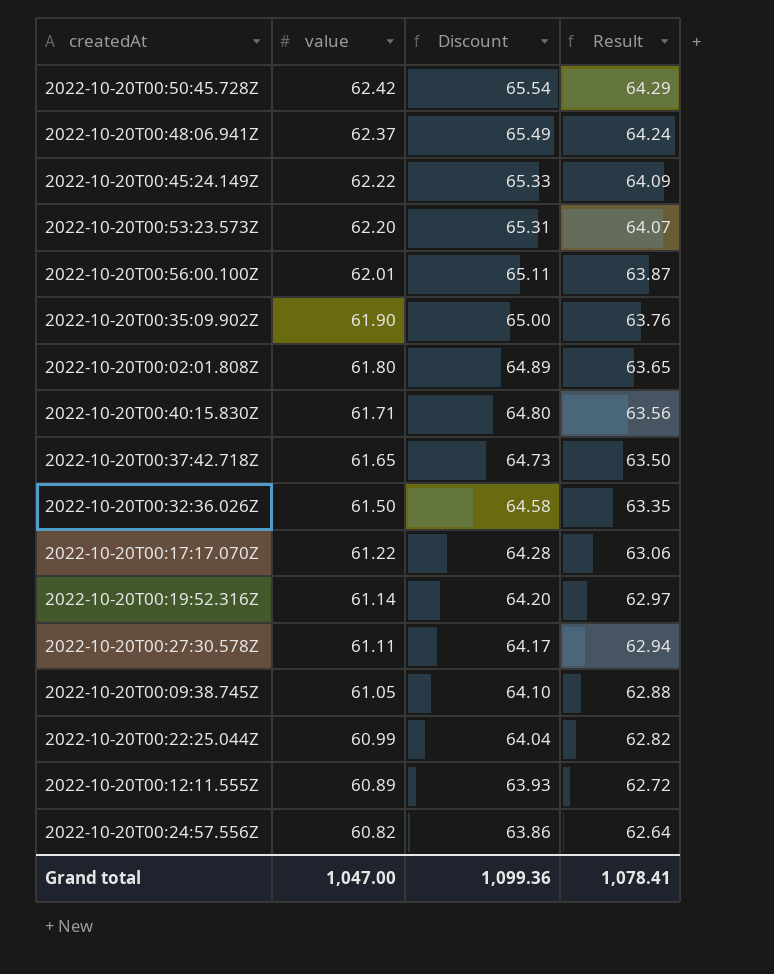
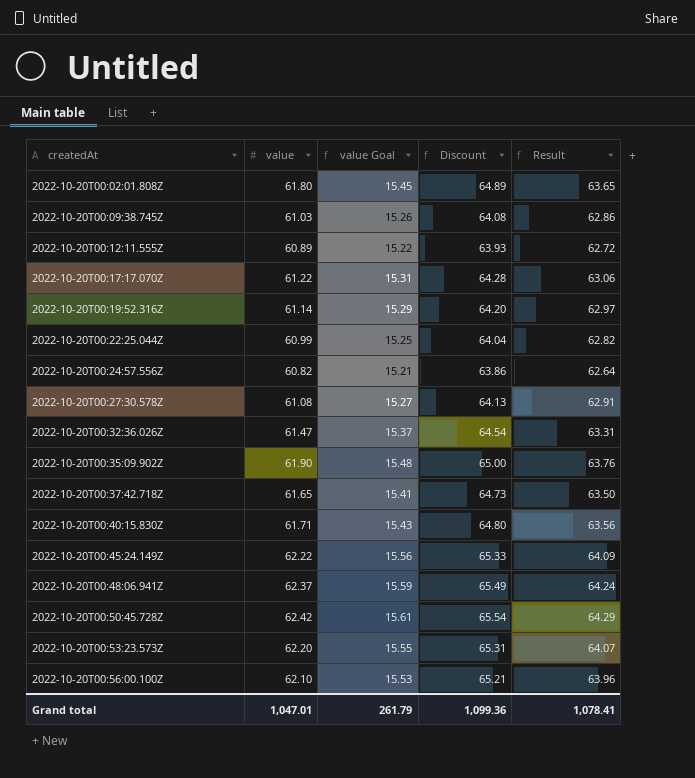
row order: value descending -> createdAt ascending
column value Goal | formula: none -> [value] * 0.25
2022-10-20T00:09:38.745Z | value: 61.05 -> 61.03
2022-10-20T00:09:38.745Z | Discount: 64.10 -> 64.08
2022-10-20T00:09:38.745Z | Result: 62.88 -> 62.86
2022-10-20T00:27:30.578Z | value: 61.11 -> 61.08
2022-10-20T00:27:30.578Z | Discount: 64.17 -> 64.13
2022-10-20T00:27:30.578Z | Result: 62.94 -> 62.91
2022-10-20T00:32:36.026Z | value: 61.50 -> 61.47
2022-10-20T00:32:36.026Z | Discount: 64.58 -> 64.54
2022-10-20T00:32:36.026Z | Result: 63.35 -> 63.31
2022-10-20T00:56:00.100Z | value: 62.01 -> 62.10
2022-10-20T00:56:00.100Z | Discount: 65.11 -> 65.21
2022-10-20T00:56:00.100Z | Result: 63.87 -> 63.96
Grand total | value: 1,047.00 -> 1,047.01

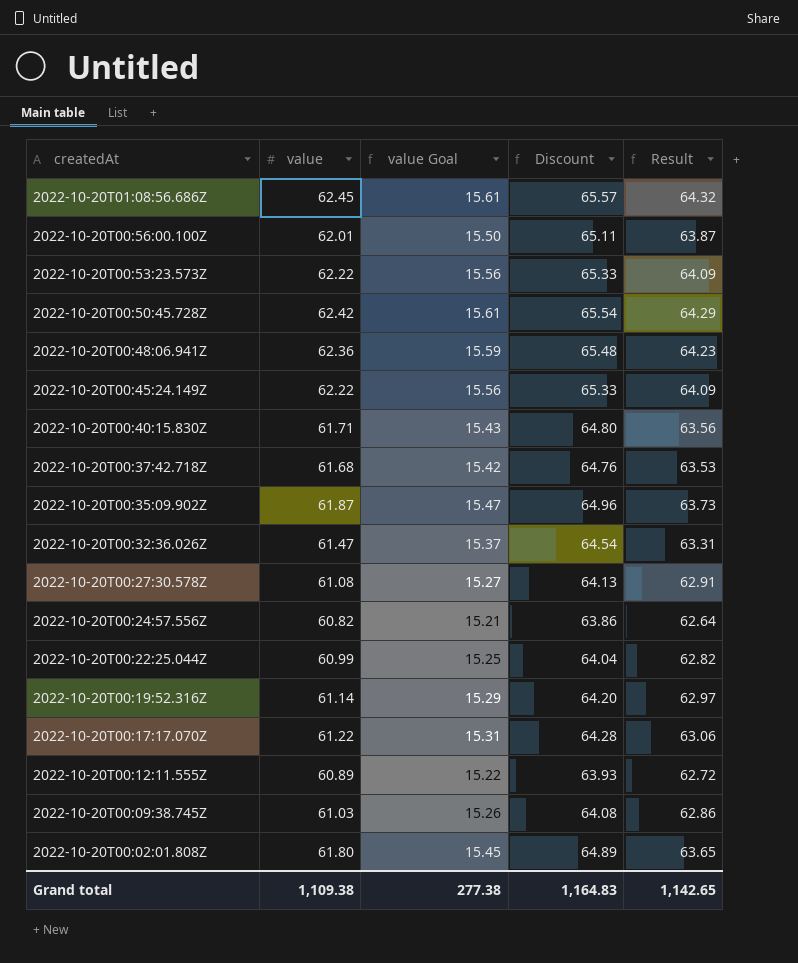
row order: createdAt ascending -> createdAt descending
row 2022-10-20T01:08:56.686Z: none -> 62.45 | 15.61 | 65.57 | 64.32
2022-10-20T00:56:00.100Z | value: 62.10 -> 62.01
2022-10-20T00:56:00.100Z | value Goal: 15.53 -> 15.50
2022-10-20T00:56:00.100Z | Discount: 65.21 -> 65.11
2022-10-20T00:56:00.100Z | Result: 63.96 -> 63.87
2022-10-20T00:53:23.573Z | value: 62.20 -> 62.22
2022-10-20T00:53:23.573Z | value Goal: 15.55 -> 15.56
2022-10-20T00:53:23.573Z | Discount: 65.31 -> 65.33
2022-10-20T00:53:23.573Z | Result: 64.07 -> 64.09
2022-10-20T00:48:06.941Z | value: 62.37 -> 62.36
2022-10-20T00:48:06.941Z | Discount: 65.49 -> 65.48
2022-10-20T00:48:06.941Z | Result: 64.24 -> 64.23
2022-10-20T00:37:42.718Z | value: 61.65 -> 61.68
2022-10-20T00:37:42.718Z | value Goal: 15.41 -> 15.42
2022-10-20T00:37:42.718Z | Discount: 64.73 -> 64.76
2022-10-20T00:37:42.718Z | Result: 63.50 -> 63.53
2022-10-20T00:35:09.902Z | value: 61.90 -> 61.87
2022-10-20T00:35:09.902Z | value Goal: 15.48 -> 15.47
2022-10-20T00:35:09.902Z | Discount: 65.00 -> 64.96
2022-10-20T00:35:09.902Z | Result: 63.76 -> 63.73
Grand total | value: 1,047.01 -> 1,109.38
Grand total | value Goal: 261.79 -> 277.38
Grand total | Discount: 1,099.36 -> 1,164.83
Grand total | Result: 1,078.41 -> 1,142.65

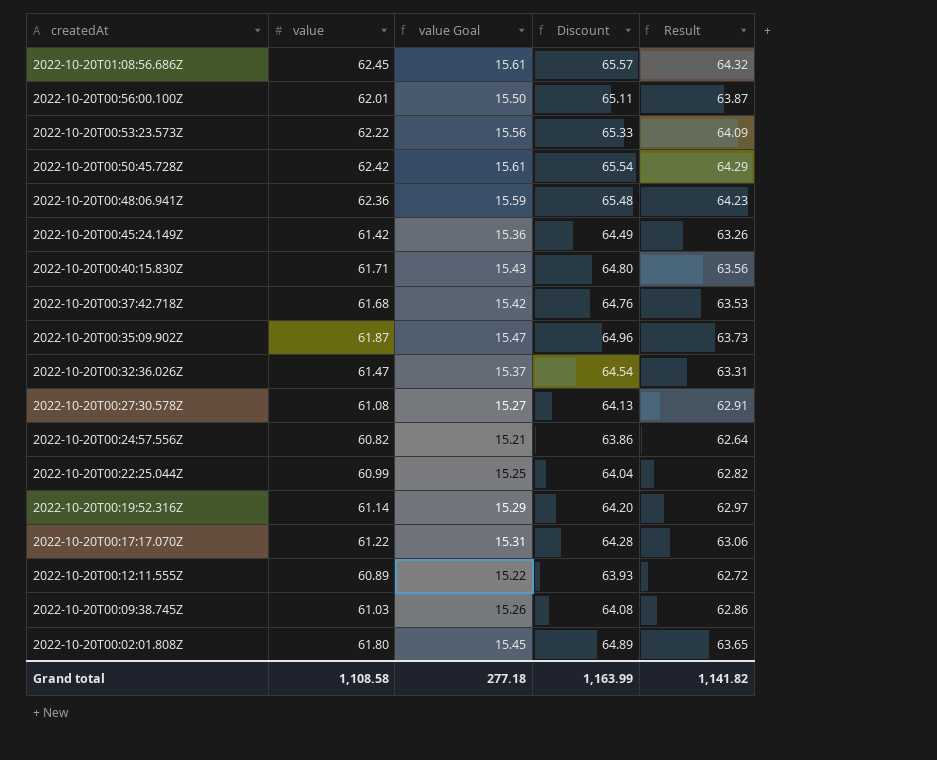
2022-10-20T00:45:24.149Z | value: 62.22 -> 61.42
2022-10-20T00:45:24.149Z | value Goal: 15.56 -> 15.36
2022-10-20T00:45:24.149Z | Discount: 65.33 -> 64.49
2022-10-20T00:45:24.149Z | Result: 64.09 -> 63.26
Grand total | value: 1,109.38 -> 1,108.58
Grand total | value Goal: 277.38 -> 277.18
Grand total | Discount: 1,164.83 -> 1,163.99
Grand total | Result: 1,142.65 -> 1,141.82

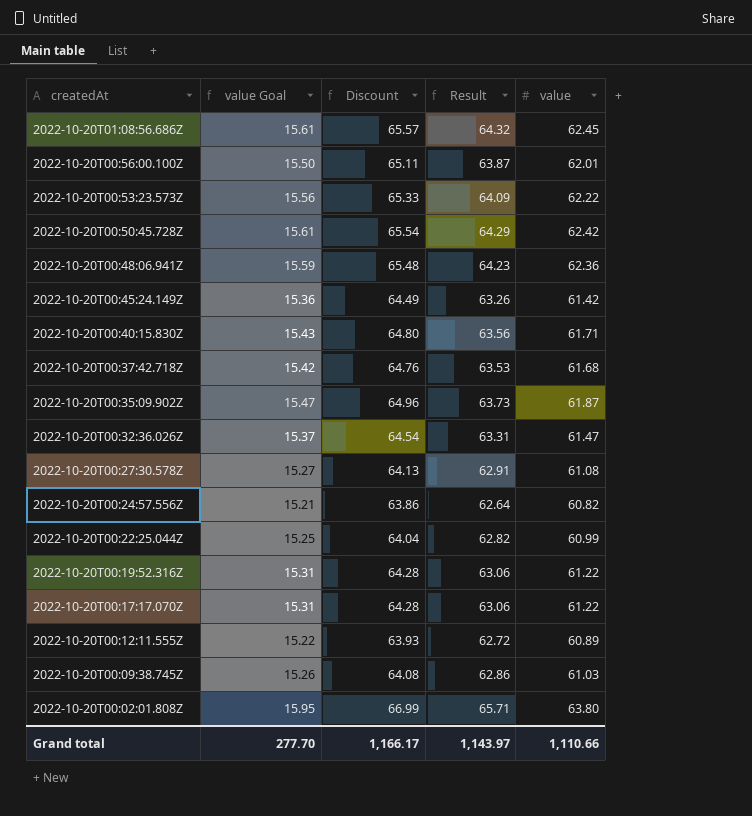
column value | position: 2 -> 5
2022-10-20T00:19:52.316Z | value Goal: 15.29 -> 15.31
2022-10-20T00:19:52.316Z | Discount: 64.20 -> 64.28
2022-10-20T00:19:52.316Z | Result: 62.97 -> 63.06
2022-10-20T00:19:52.316Z | value: 61.14 -> 61.22
2022-10-20T00:02:01.808Z | value Goal: 15.45 -> 15.95
2022-10-20T00:02:01.808Z | Discount: 64.89 -> 66.99
2022-10-20T00:02:01.808Z | Result: 63.65 -> 65.71
2022-10-20T00:02:01.808Z | value: 61.80 -> 63.80
Grand total | value Goal: 277.18 -> 277.70
Grand total | Discount: 1,163.99 -> 1,166.17
Grand total | Result: 1,141.82 -> 1,143.97
Grand total | value: 1,108.58 -> 1,110.66

